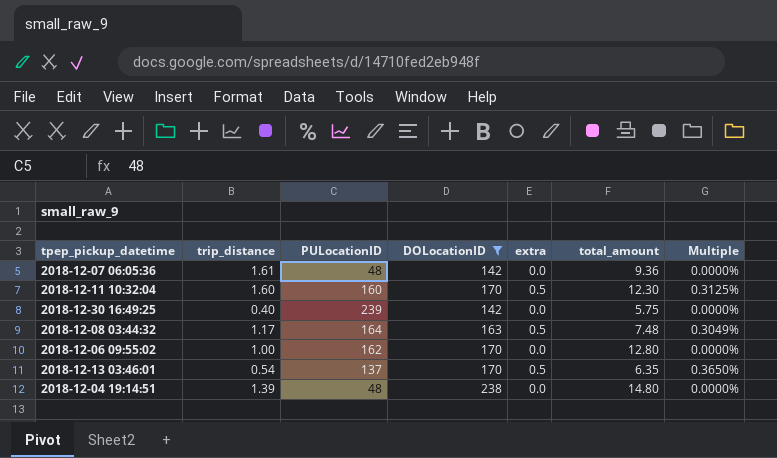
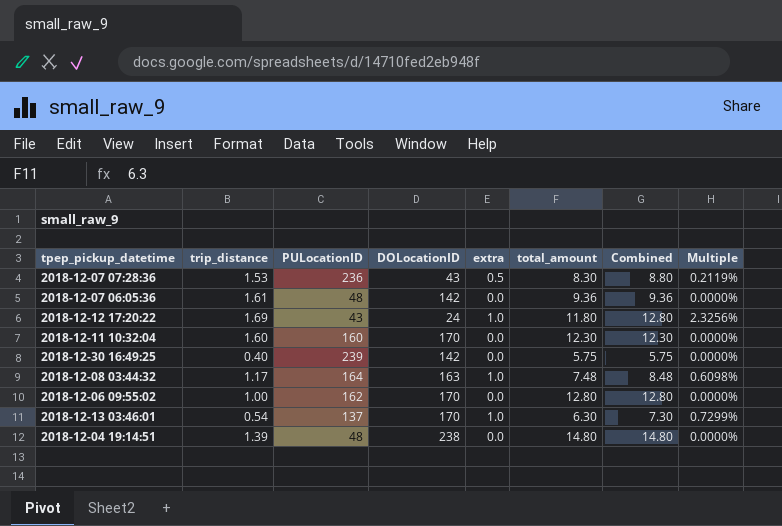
filter: DOLocationID >= 142 -> none
column Combined | formula: none -> [extra] + [total_amount]
2018-12-11 10:32:04 | extra: 0.5 -> 0.0
2018-12-11 10:32:04 | Multiple: 0.3125% -> 0.0000%
2018-12-08 03:44:32 | extra: 0.5 -> 1.0
2018-12-08 03:44:32 | Multiple: 0.3049% -> 0.6098%
2018-12-13 03:46:01 | extra: 0.5 -> 1.0
2018-12-13 03:46:01 | total_amount: 6.35 -> 6.30
2018-12-13 03:46:01 | Multiple: 0.3650% -> 0.7299%

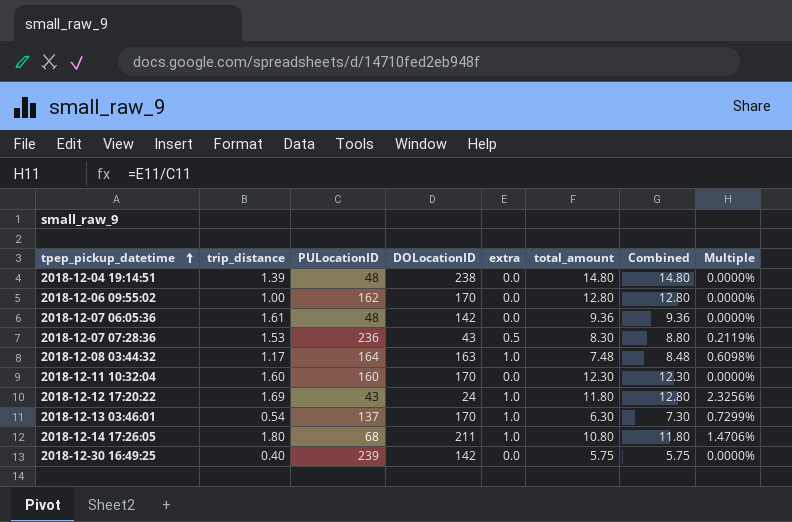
row order: none -> tpep_pickup_datetime ascending
row 2018-12-14 17:26:05: none -> 1.80 | 68 | 211 | 1.0 | 10.80 | 11.80 | 1.4706%

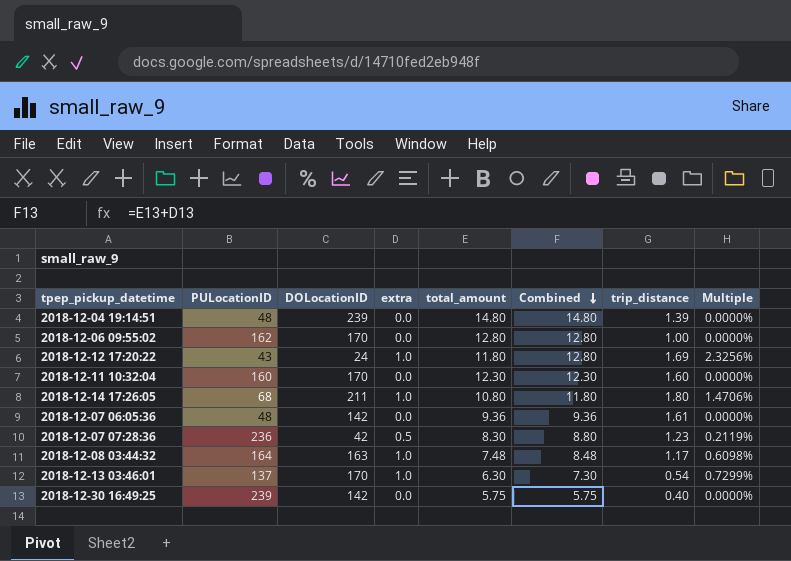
row order: tpep_pickup_datetime ascending -> Combined descending
column trip_distance | position: 2 -> 7
2018-12-04 19:14:51 | DOLocationID: 238 -> 239
2018-12-07 07:28:36 | DOLocationID: 43 -> 42
2018-12-07 07:28:36 | trip_distance: 1.53 -> 1.23

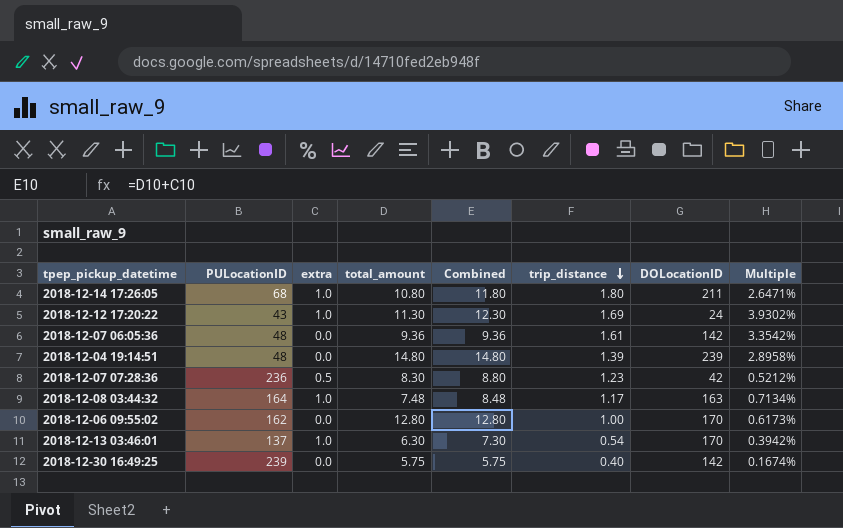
row order: Combined descending -> trip_distance descending
column DOLocationID | position: 3 -> 7
column Multiple | formula: [extra] / [PULocationID] -> [trip_distance] / [PULocationID]
row 2018-12-11 10:32:04: 160 | 170 | 0.0 | 12.30 | 12.30 | 1.60 | 0.0000% -> none
2018-12-12 17:20:22 | total_amount: 11.80 -> 11.30
2018-12-12 17:20:22 | Combined: 12.80 -> 12.30

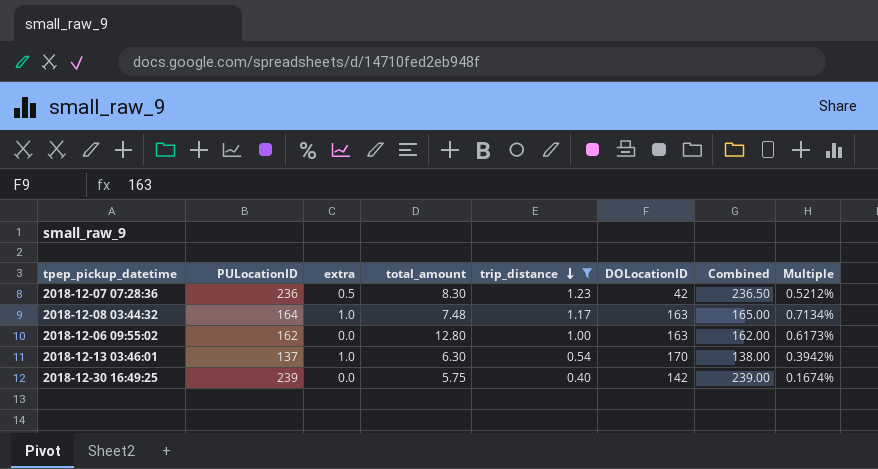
filter: none -> trip_distance <= 1.23
column Combined | formula: [extra] + [total_amount] -> [PULocationID] + [extra]
column Combined | position: 5 -> 7
2018-12-06 09:55:02 | DOLocationID: 170 -> 163

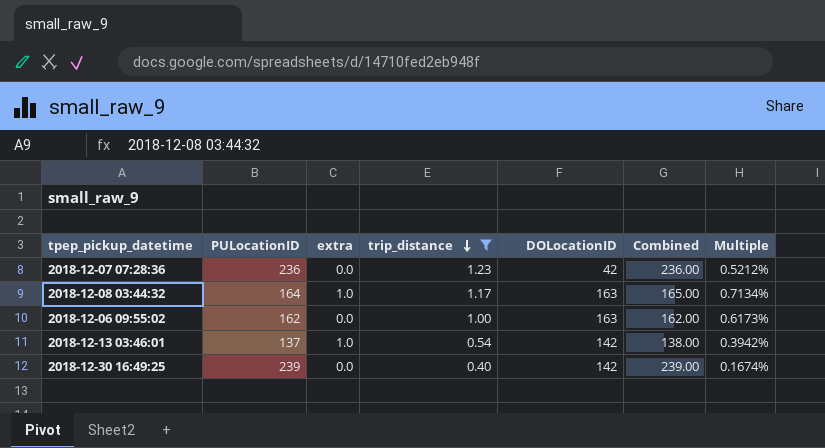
column total_amount | position: 4 -> none
2018-12-07 07:28:36 | extra: 0.5 -> 0.0
2018-12-07 07:28:36 | Combined: 236.50 -> 236.00
2018-12-13 03:46:01 | DOLocationID: 170 -> 142

